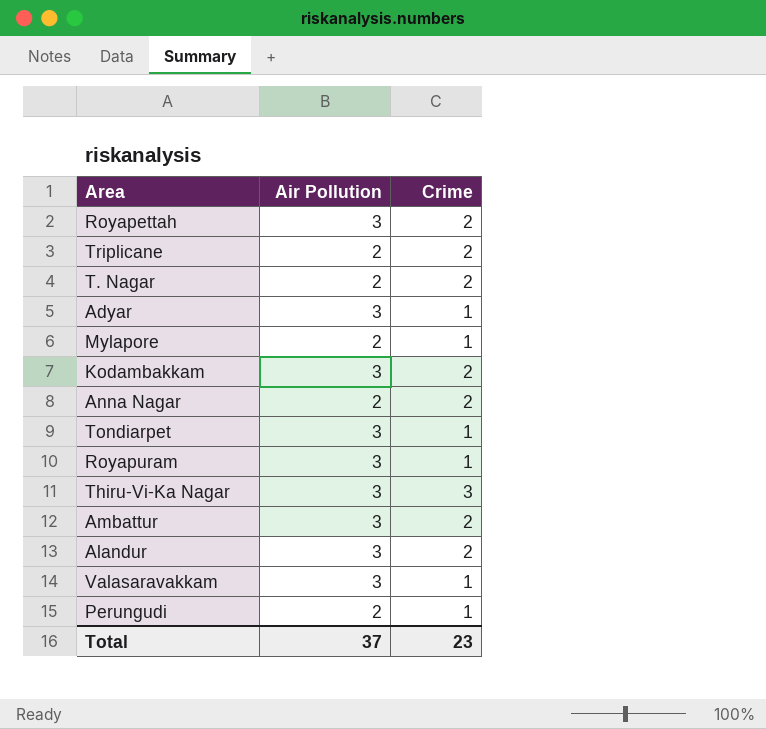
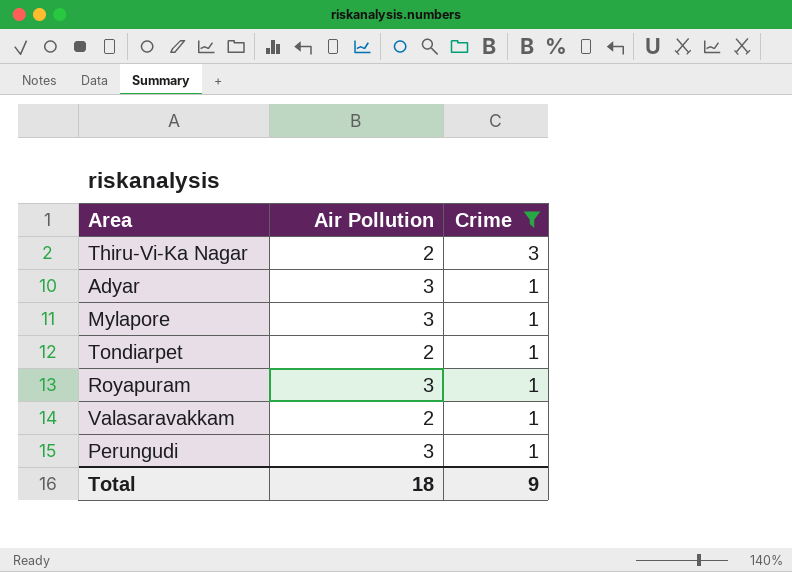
filter: none -> Crime != 2
row order: none -> Crime descending
Thiru-Vi-Ka Nagar | Air Pollution: 3 -> 2
Mylapore | Air Pollution: 2 -> 3
Tondiarpet | Air Pollution: 3 -> 2
Valasaravakkam | Air Pollution: 3 -> 2
Perungudi | Air Pollution: 2 -> 3
Total | Air Pollution: 37 -> 18
Total | Crime: 23 -> 9

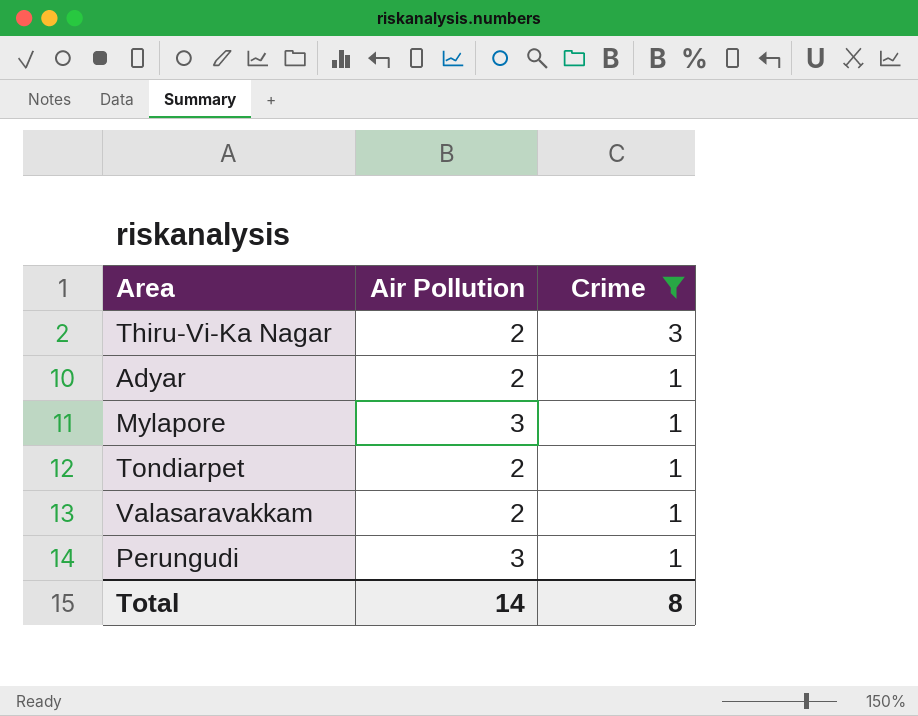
row Royapuram: 3 | 1 -> none
Adyar | Air Pollution: 3 -> 2
Total | Air Pollution: 18 -> 14
Total | Crime: 9 -> 8

